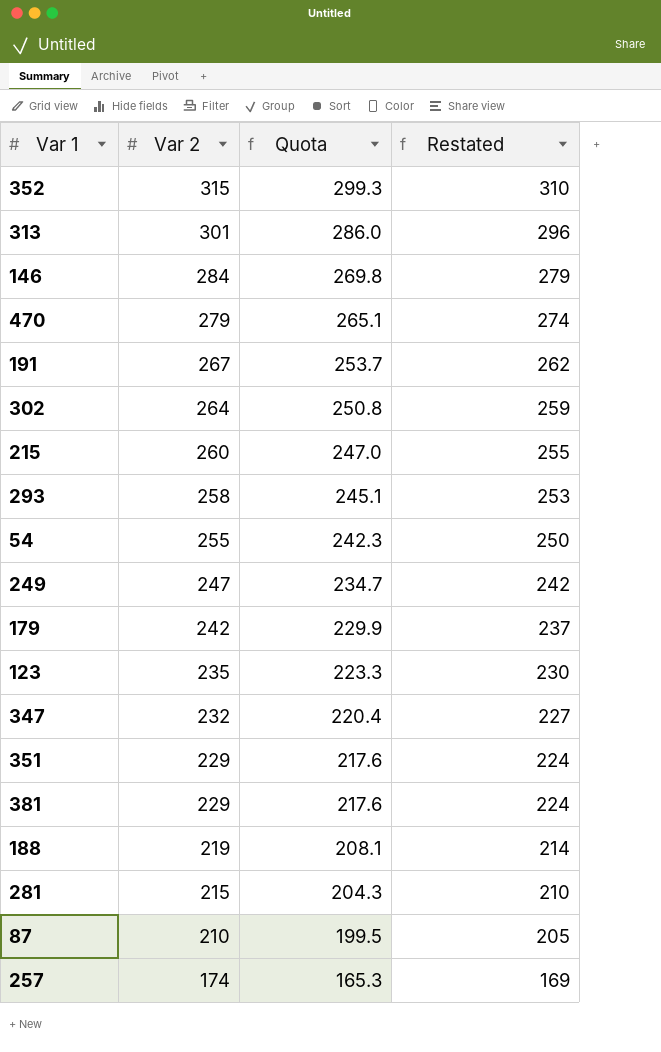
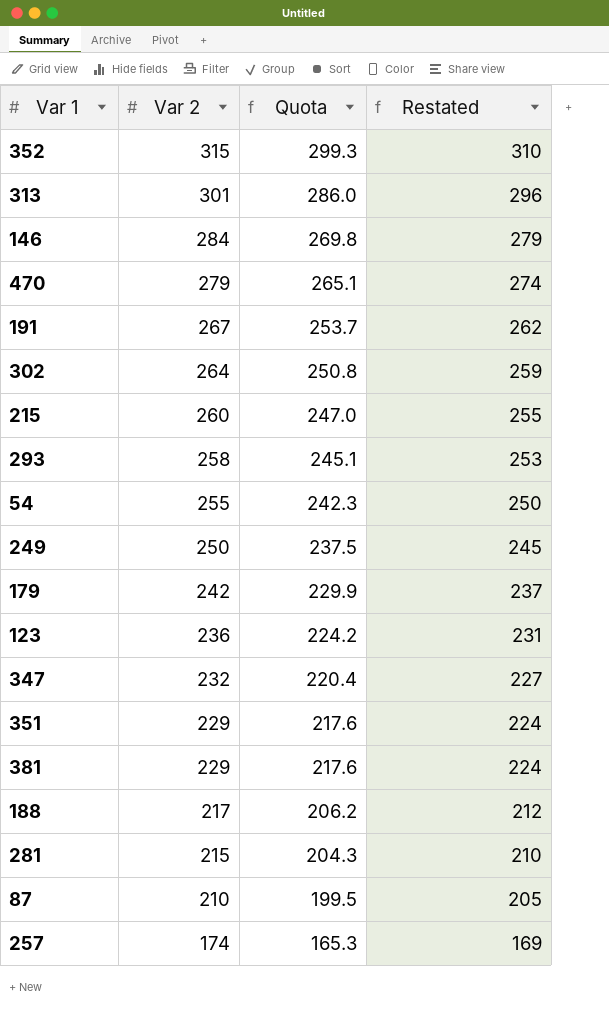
249 | Var 2: 247 -> 250
249 | Quota: 234.7 -> 237.5
249 | Restated: 242 -> 245
123 | Var 2: 235 -> 236
123 | Quota: 223.3 -> 224.2
123 | Restated: 230 -> 231
188 | Var 2: 219 -> 217
188 | Quota: 208.1 -> 206.2
188 | Restated: 214 -> 212

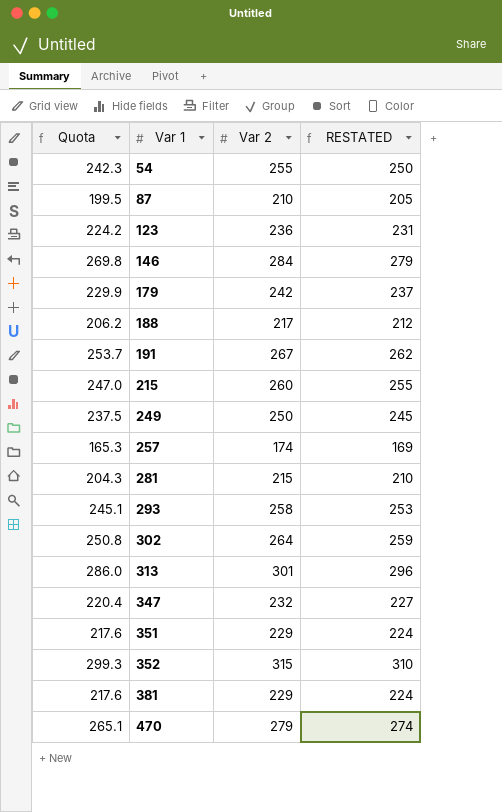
row order: Var 2 descending -> Var 1 ascending
column Quota | position: 3 -> 1
column name: Restated -> RESTATED

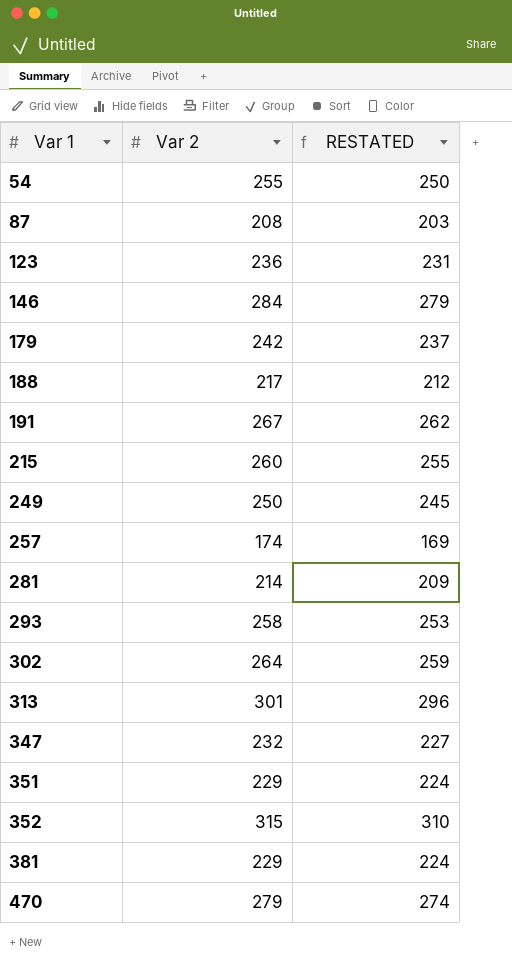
column Quota | formula: [Var 2] * 0.95 -> none
87 | Var 2: 210 -> 208
87 | RESTATED: 205 -> 203
281 | Var 2: 215 -> 214
281 | RESTATED: 210 -> 209

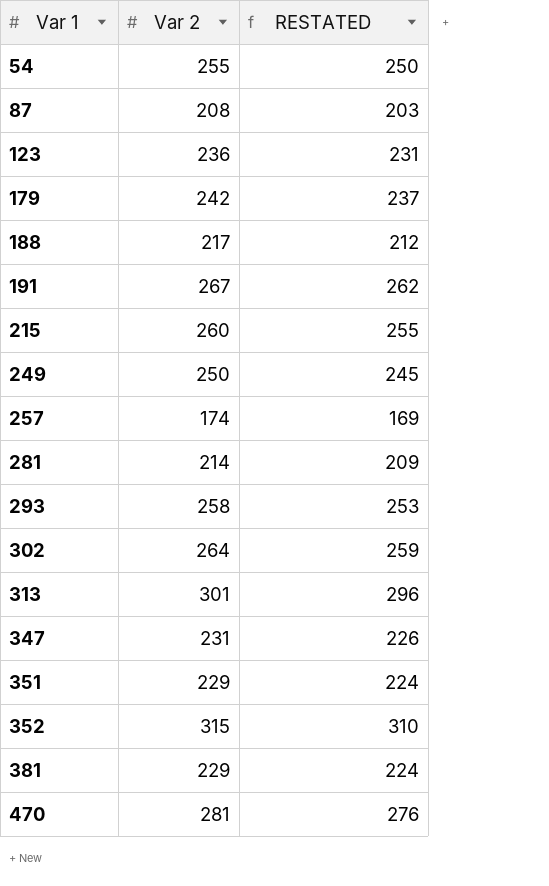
row 146: 284 | 279 -> none
347 | Var 2: 232 -> 231
347 | RESTATED: 227 -> 226
470 | Var 2: 279 -> 281
470 | RESTATED: 274 -> 276

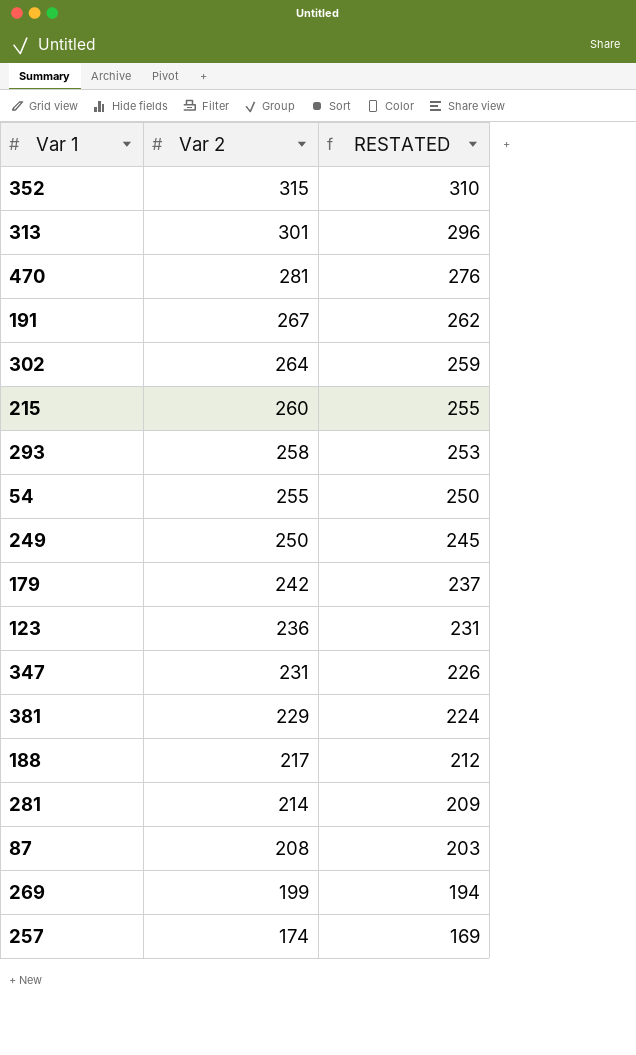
row order: Var 1 ascending -> Var 2 descending
row 351: 229 | 224 -> none
row 269: none -> 199 | 194

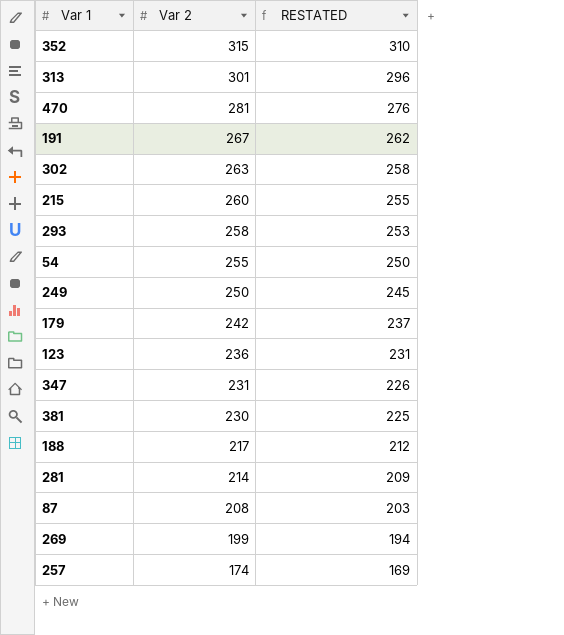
302 | Var 2: 264 -> 263
302 | RESTATED: 259 -> 258
381 | Var 2: 229 -> 230
381 | RESTATED: 224 -> 225

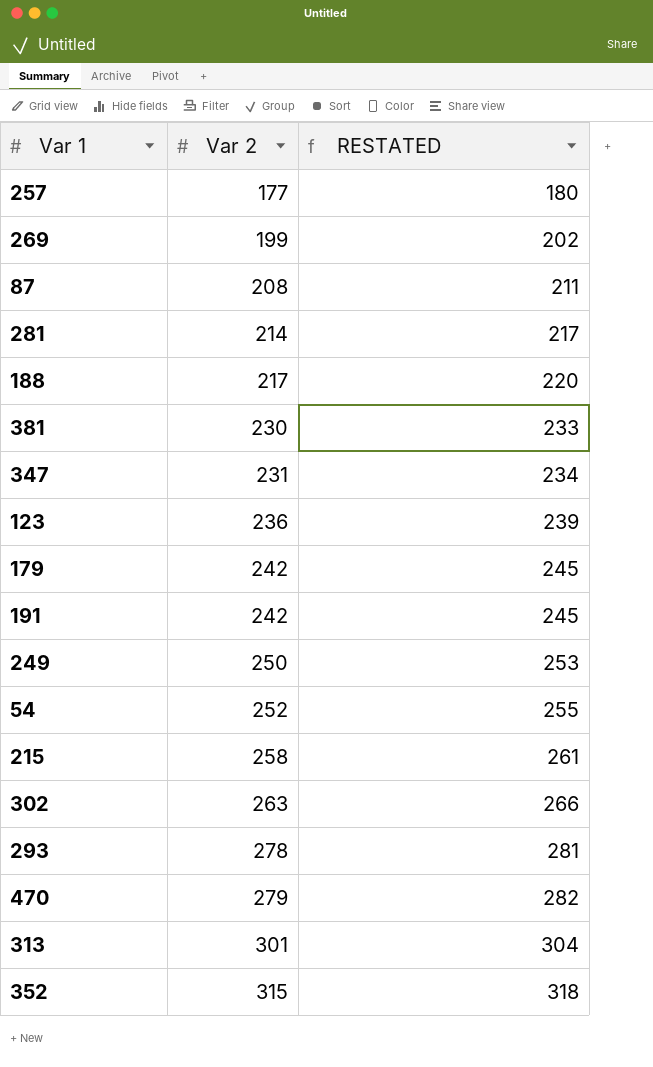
row order: Var 2 descending -> Var 2 ascending
column RESTATED | formula: [Var 2] - 5 -> [Var 2] + 3
257 | Var 2: 174 -> 177
191 | Var 2: 267 -> 242
54 | Var 2: 255 -> 252
215 | Var 2: 260 -> 258
293 | Var 2: 258 -> 278
470 | Var 2: 281 -> 279

